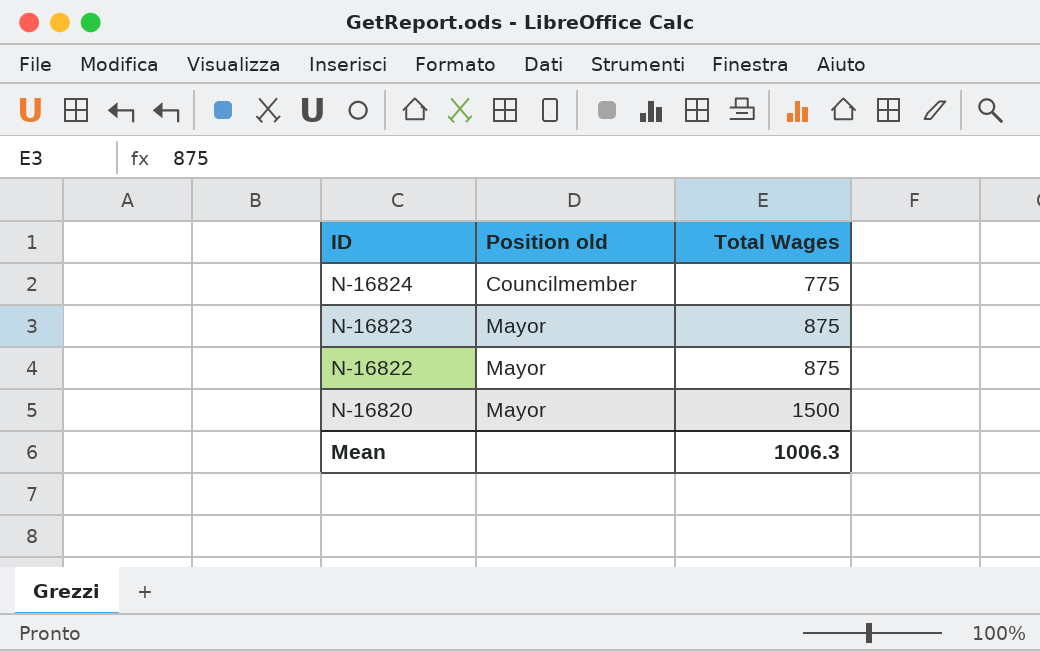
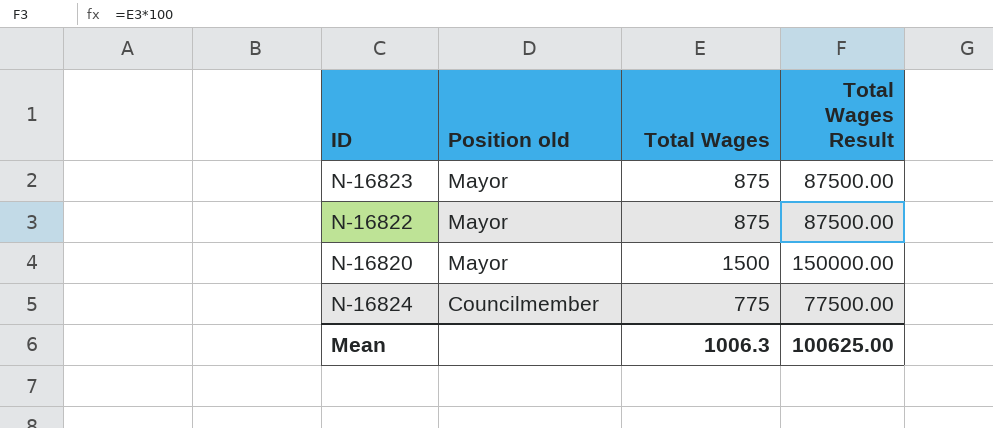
row order: ID descending -> Position old descending
column Total Wages Result | formula: none -> [Total Wages] * 100

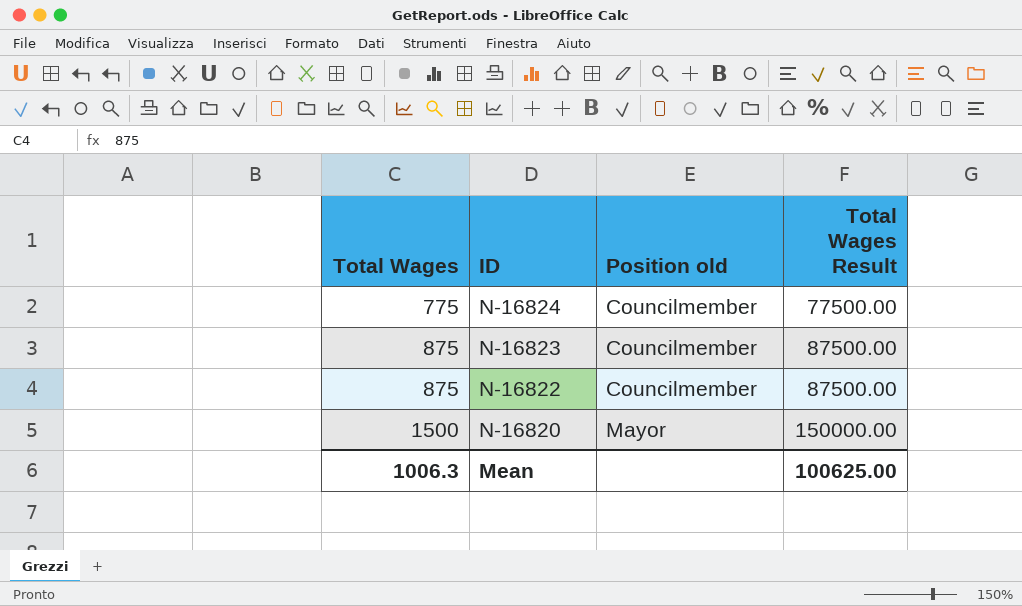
row order: Position old descending -> Total Wages ascending
column Total Wages | position: 3 -> 1
N-16823 | Position old: Mayor -> Councilmember
N-16822 | Position old: Mayor -> Councilmember

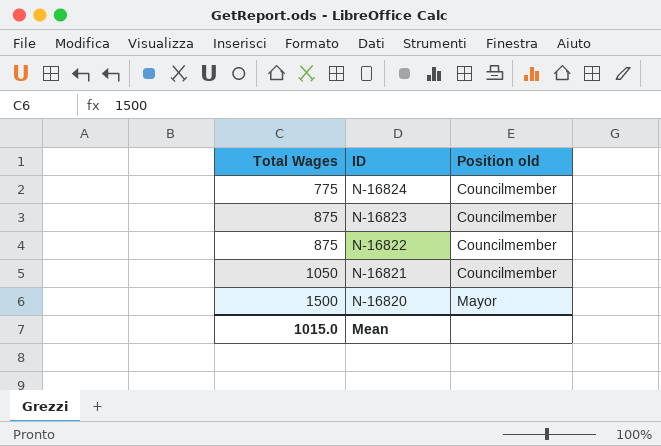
column Total Wages Result | formula: [Total Wages] * 100 -> none
row N-16821: none -> 1050 | Councilmember
Mean | Total Wages: 1006.3 -> 1015.0

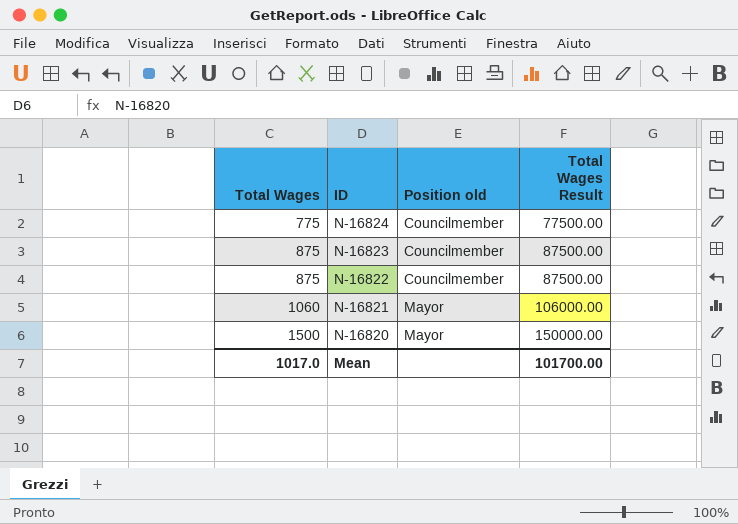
column Total Wages Result | formula: none -> [Total Wages] * 100
N-16821 | Total Wages: 1050 -> 1060
N-16821 | Position old: Councilmember -> Mayor
Mean | Total Wages: 1015.0 -> 1017.0

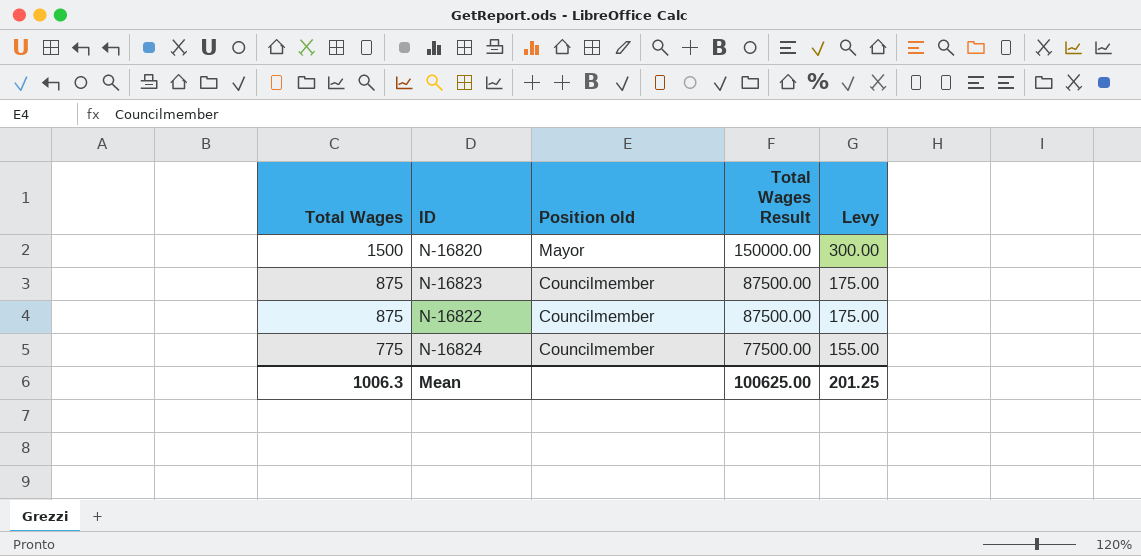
row order: Total Wages ascending -> Total Wages descending
column Levy | formula: none -> [Total Wages] * 0.2
row N-16821: 1060 | Mayor | 106000.00 -> none
Mean | Total Wages: 1017.0 -> 1006.3
Mean | Total Wages Result: 101700.00 -> 100625.00

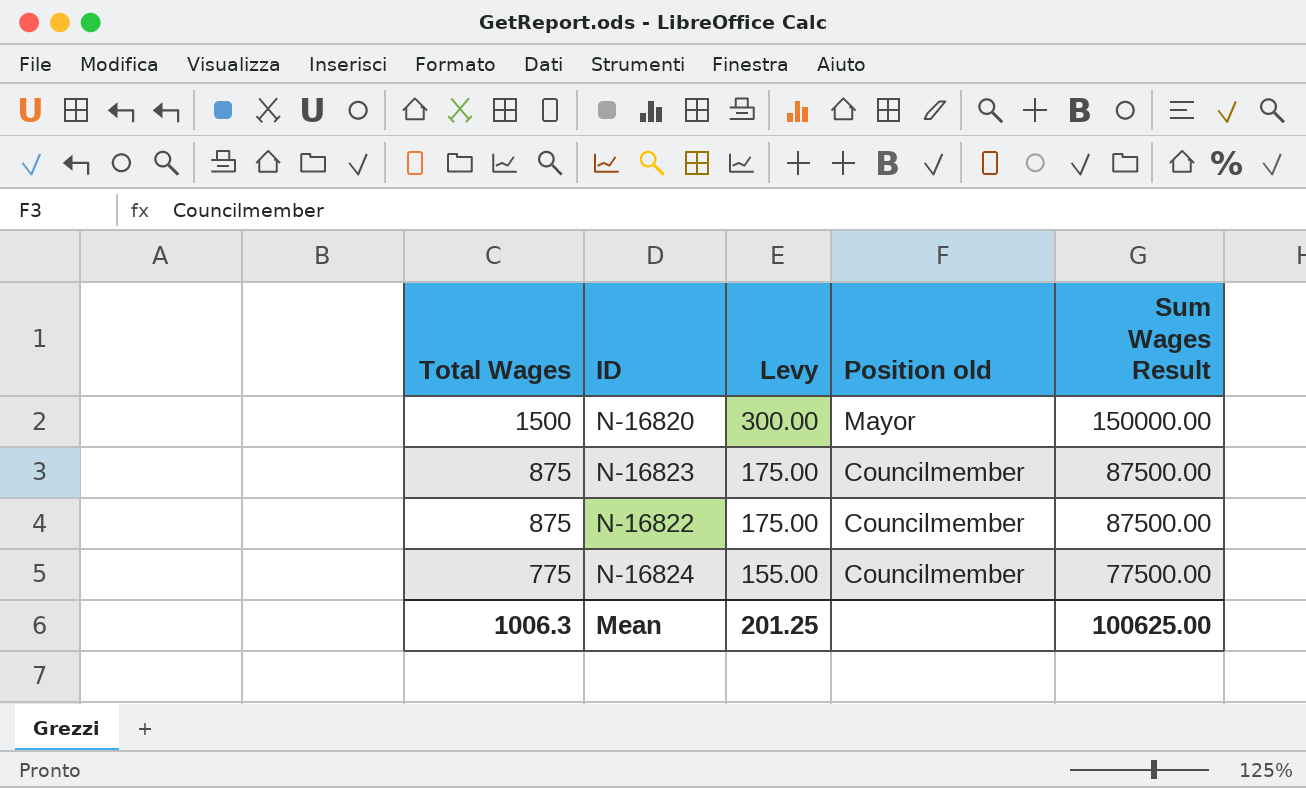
column Levy | position: 5 -> 3
column name: Total Wages Result -> Sum Wages Result

